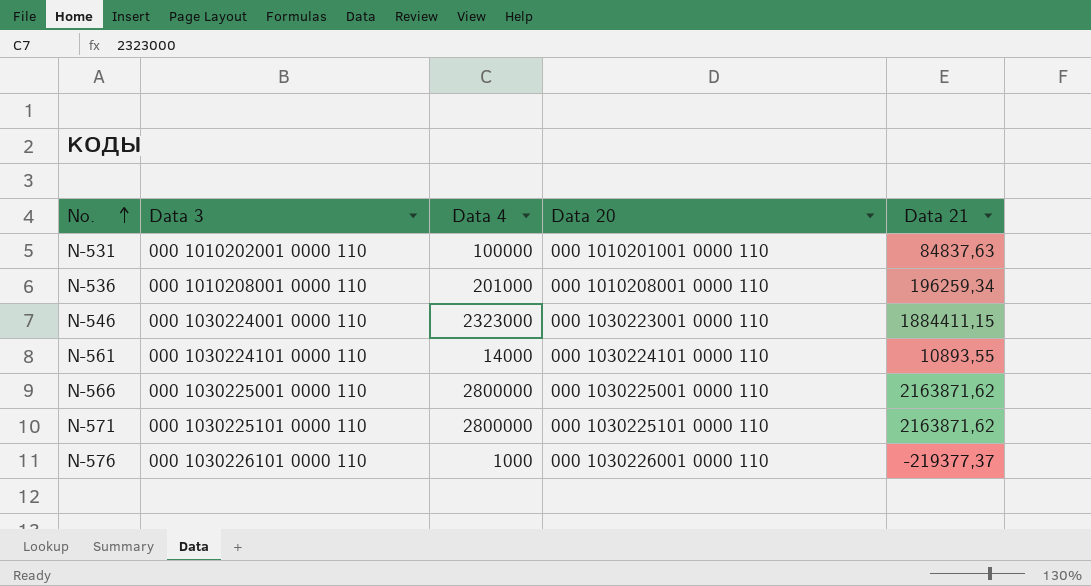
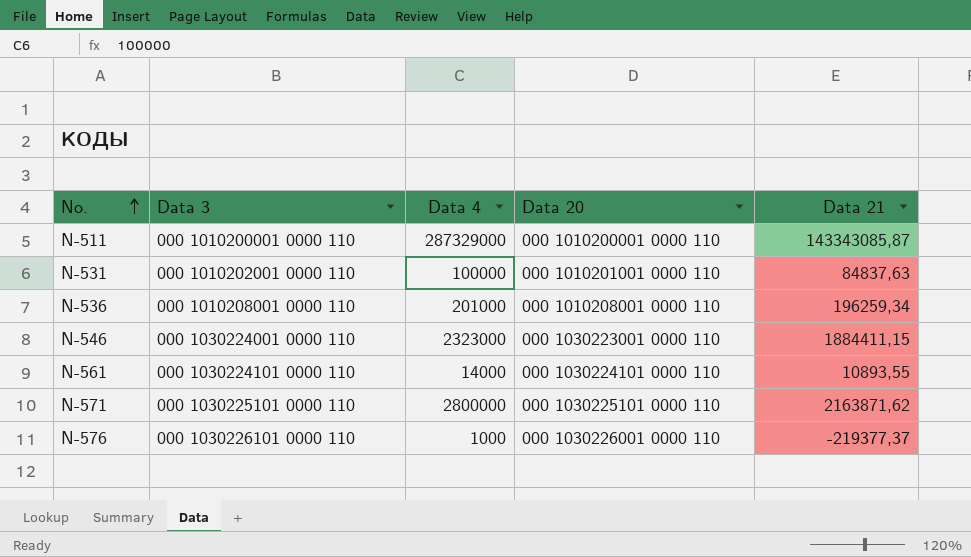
row N-566: 000 1030225001 0000 110 | 2800000 | 000 1030225001 0000 110 | 2163871,62 -> none
row N-511: none -> 000 1010200001 0000 110 | 287329000 | 000 1010200001 0000 110 | 143343085,87

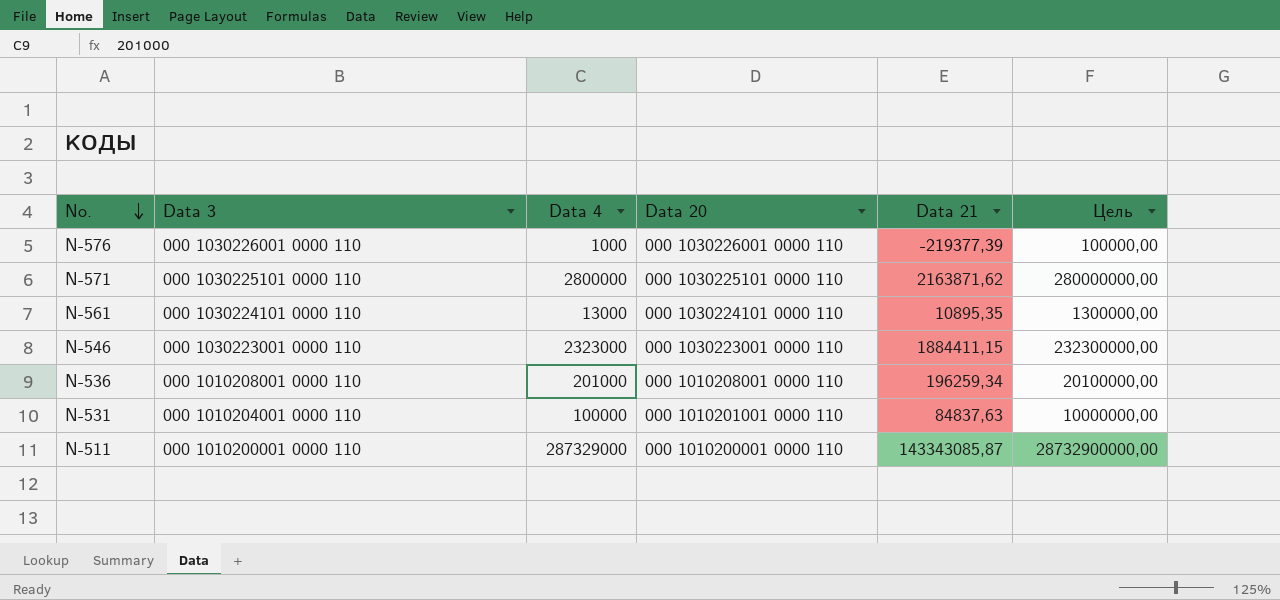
row order: No. ascending -> No. descending
column Цель | formula: none -> [Data 4] * 100
N-576 | Data 3: 000 1030226101 0000 110 -> 000 1030226001 0000 110
N-576 | Data 21: -219377,37 -> -219377,39
N-561 | Data 4: 14000 -> 13000
N-561 | Data 21: 10893,55 -> 10895,35
N-546 | Data 3: 000 1030224001 0000 110 -> 000 1030223001 0000 110
N-531 | Data 3: 000 1010202001 0000 110 -> 000 1010204001 0000 110

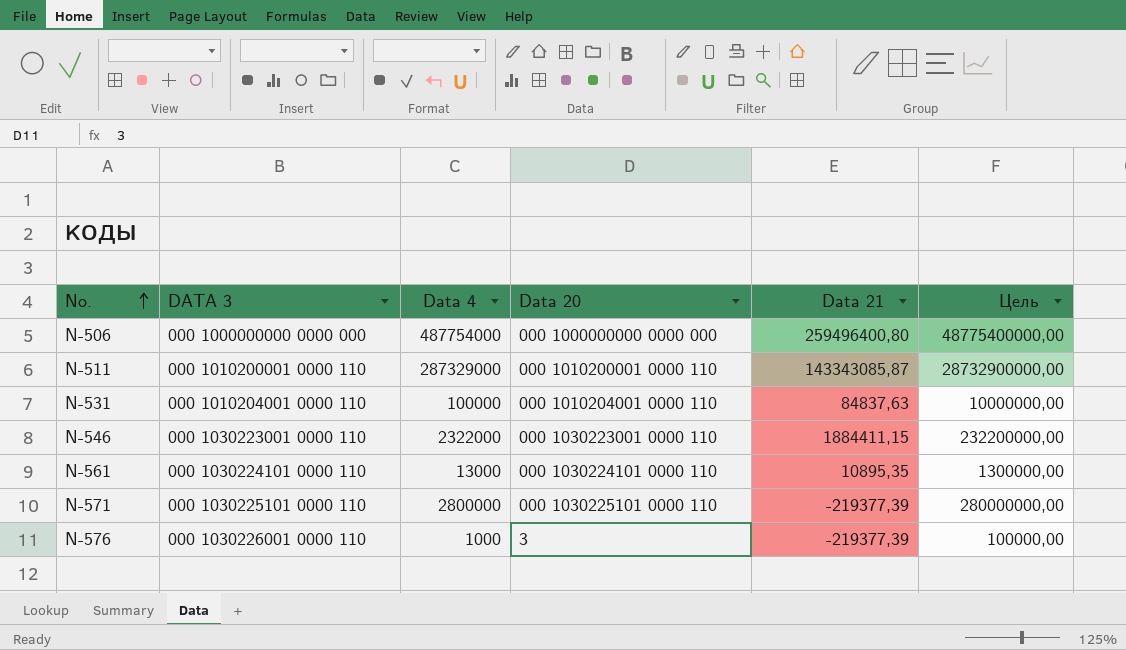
row order: No. descending -> No. ascending
column name: Data 3 -> DATA 3
row N-536: 000 1010208001 0000 110 | 201000 | 000 1010208001 0000 110 | 196259,34 | 20100000,00 -> none
row N-506: none -> 000 1000000000 0000 000 | 487754000 | 000 1000000000 0000 000 | 259496400,80 | 48775400000,00
N-531 | Data 20: 000 1010201001 0000 110 -> 000 1010204001 0000 110
N-546 | Data 4: 2323000 -> 2322000
N-546 | Цель: 232300000,00 -> 232200000,00
N-571 | Data 21: 2163871,62 -> -219377,39
N-576 | Data 20: 000 1030226001 0000 110 -> 3

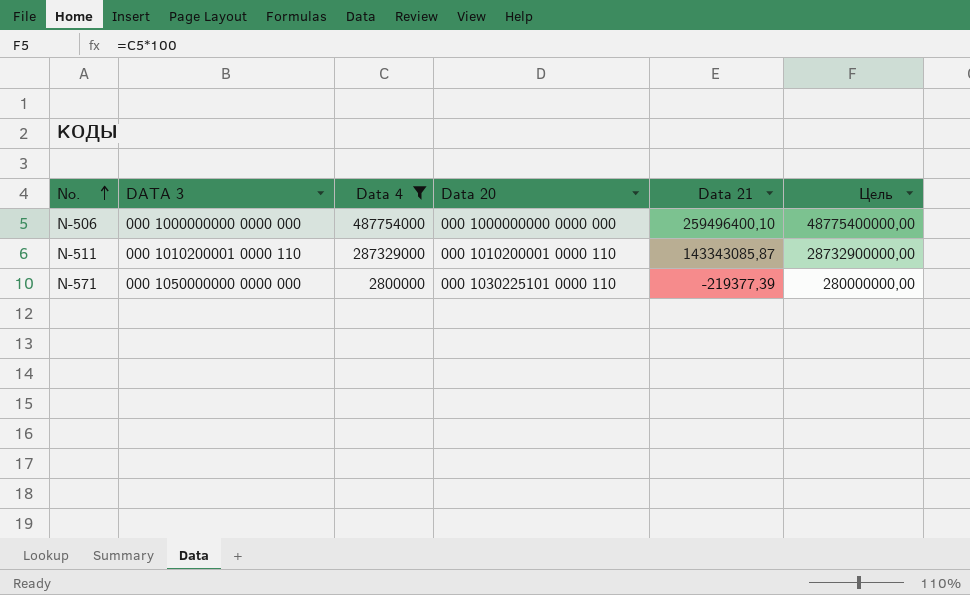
filter: none -> Data 4 >= 2800000
N-506 | Data 21: 259496400,80 -> 259496400,10
N-571 | DATA 3: 000 1030225101 0000 110 -> 000 1050000000 0000 000

